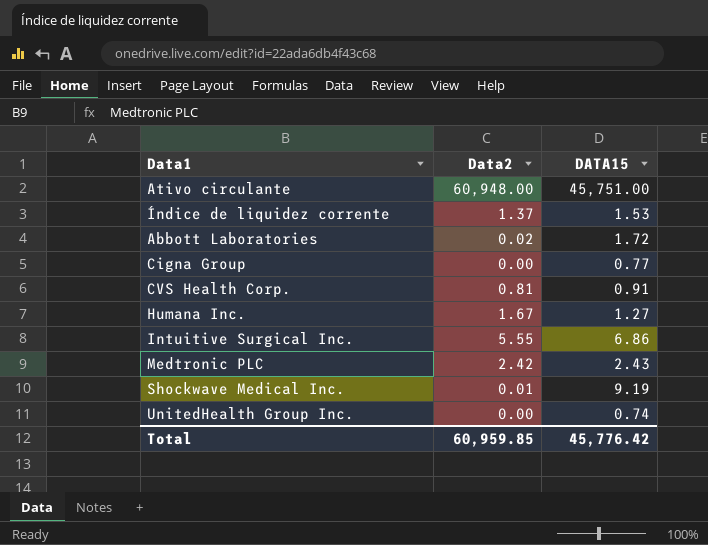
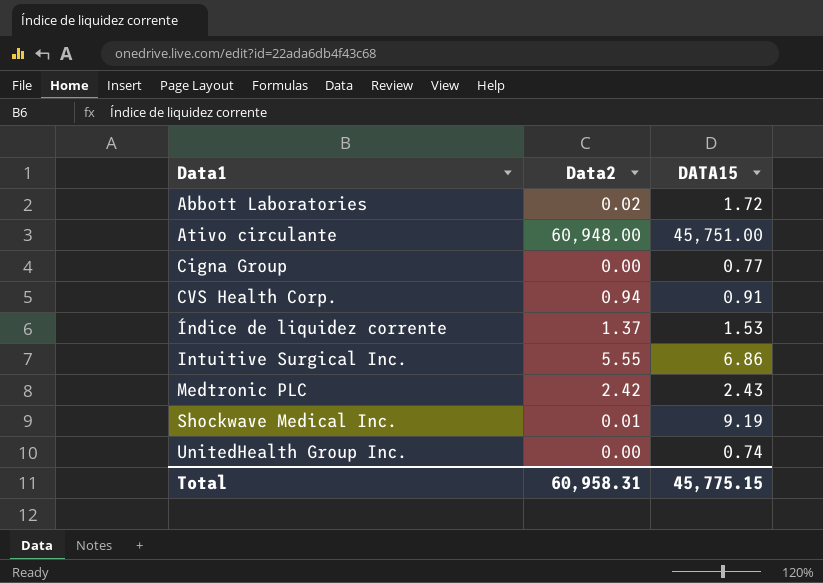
row order: none -> Data1 ascending
row Humana Inc.: 1.67 | 1.27 -> none
CVS Health Corp. | Data2: 0.81 -> 0.94
Total | Data2: 60,959.85 -> 60,958.31
Total | DATA15: 45,776.42 -> 45,775.15

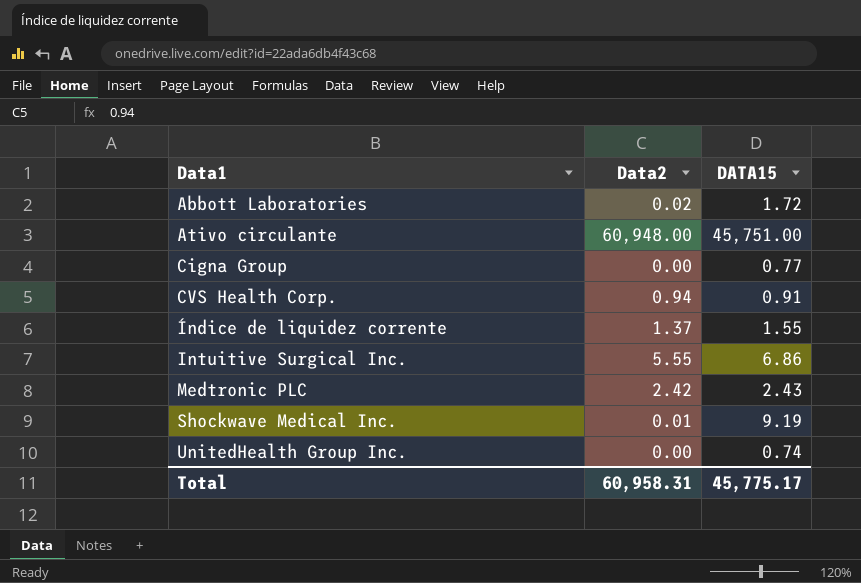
Índice de liquidez corrente | DATA15: 1.53 -> 1.55
Total | DATA15: 45,775.15 -> 45,775.17

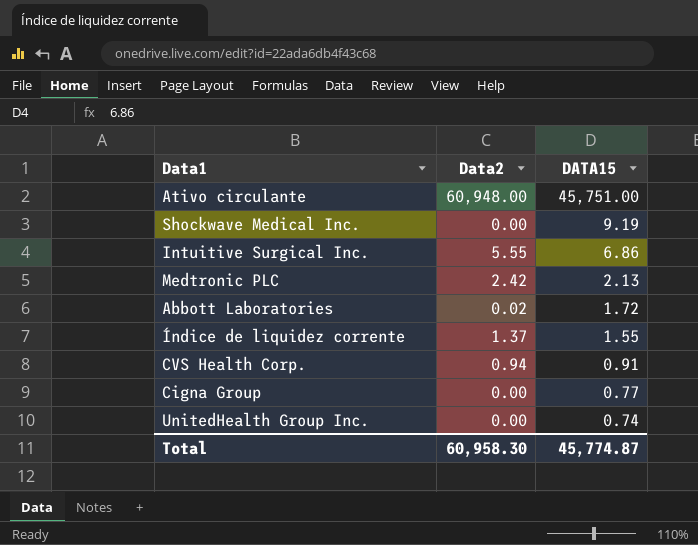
row order: Data1 ascending -> DATA15 descending
Shockwave Medical Inc. | Data2: 0.01 -> 0.00
Medtronic PLC | DATA15: 2.43 -> 2.13
Total | Data2: 60,958.31 -> 60,958.30
Total | DATA15: 45,775.17 -> 45,774.87

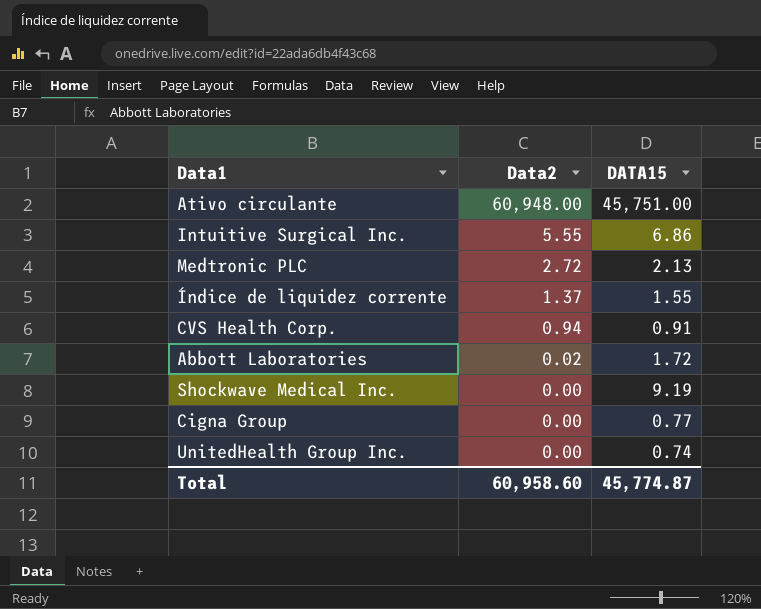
row order: DATA15 descending -> Data2 descending
Medtronic PLC | Data2: 2.42 -> 2.72
Total | Data2: 60,958.30 -> 60,958.60

